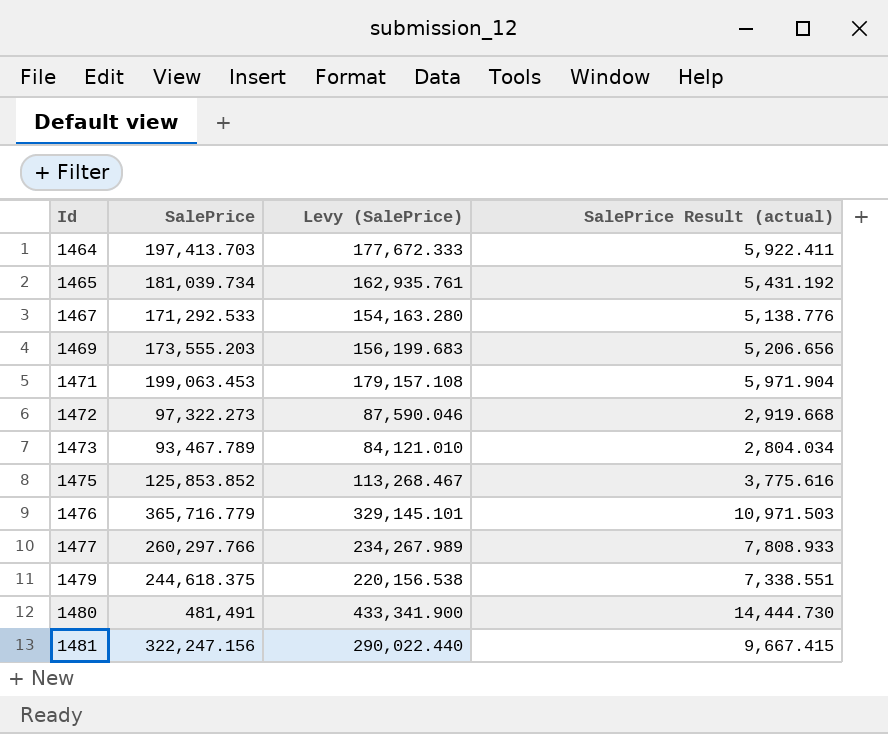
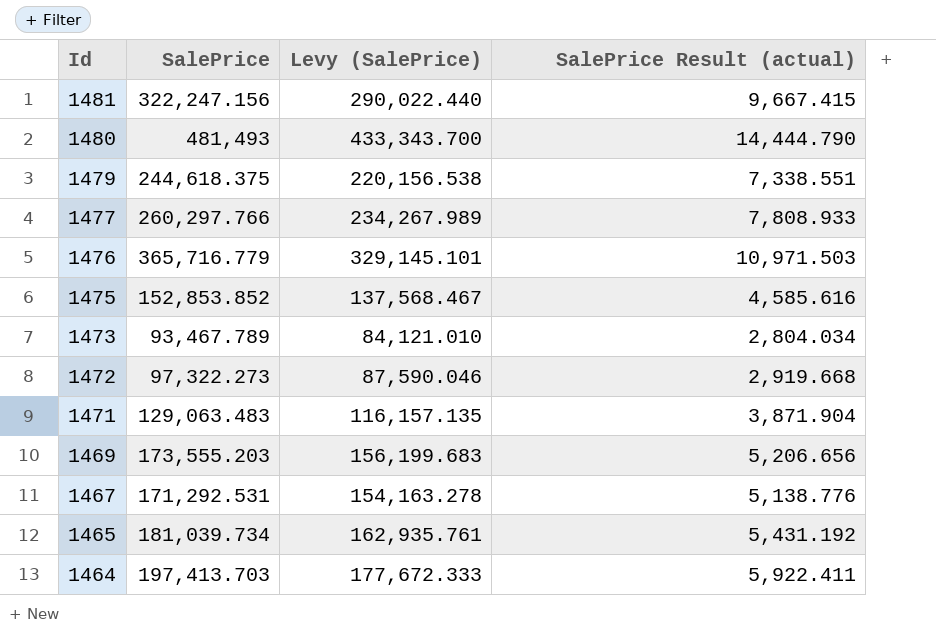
row order: Id ascending -> Id descending
1480 | SalePrice: 481,491 -> 481,493
1480 | Levy (SalePrice): 433,341.900 -> 433,343.700
1480 | SalePrice Result (actual): 14,444.730 -> 14,444.790
1475 | SalePrice: 125,853.852 -> 152,853.852
1475 | Levy (SalePrice): 113,268.467 -> 137,568.467
1475 | SalePrice Result (actual): 3,775.616 -> 4,585.616
1471 | SalePrice: 199,063.453 -> 129,063.483
1471 | Levy (SalePrice): 179,157.108 -> 116,157.135
1471 | SalePrice Result (actual): 5,971.904 -> 3,871.904
1467 | SalePrice: 171,292.533 -> 171,292.531
1467 | Levy (SalePrice): 154,163.280 -> 154,163.278

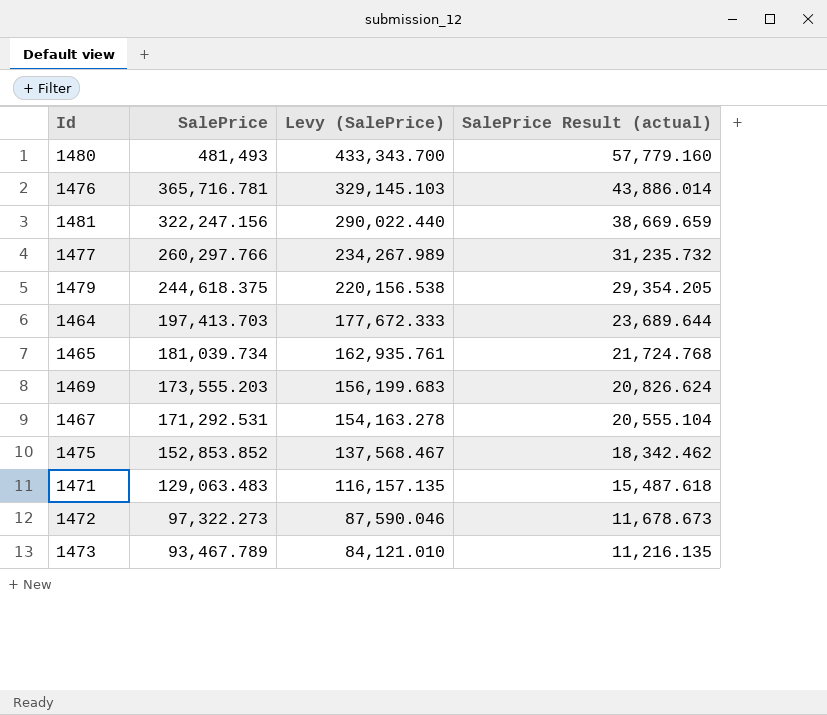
row order: Id descending -> SalePrice descending
column SalePrice Result (actual) | formula: [SalePrice] * 0.03 -> [SalePrice] * 0.12
1476 | SalePrice: 365,716.779 -> 365,716.781
1476 | Levy (SalePrice): 329,145.101 -> 329,145.103

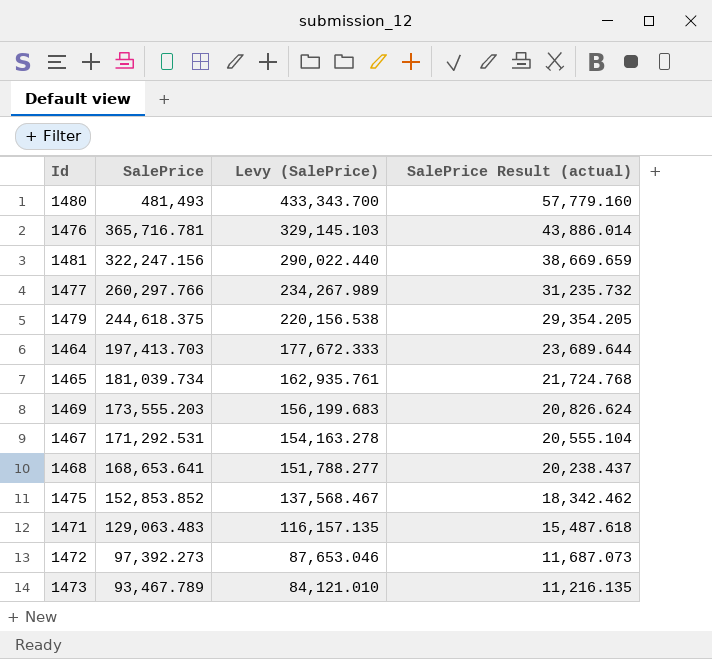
row 1468: none -> 168,653.641 | 151,788.277 | 20,238.437
1472 | SalePrice: 97,322.273 -> 97,392.273
1472 | Levy (SalePrice): 87,590.046 -> 87,653.046
1472 | SalePrice Result (actual): 11,678.673 -> 11,687.073

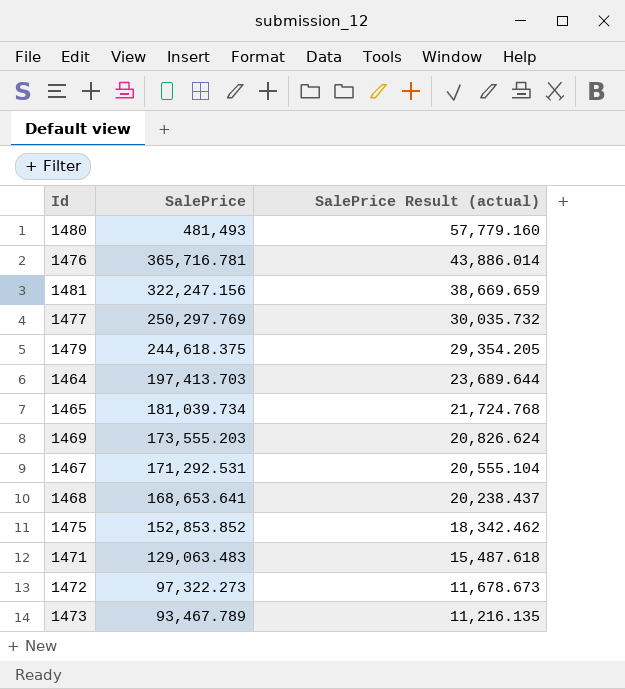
column Levy (SalePrice) | formula: [SalePrice] * 0.9 -> none
1477 | SalePrice: 260,297.766 -> 250,297.769
1477 | SalePrice Result (actual): 31,235.732 -> 30,035.732
1472 | SalePrice: 97,392.273 -> 97,322.273
1472 | SalePrice Result (actual): 11,687.073 -> 11,678.673

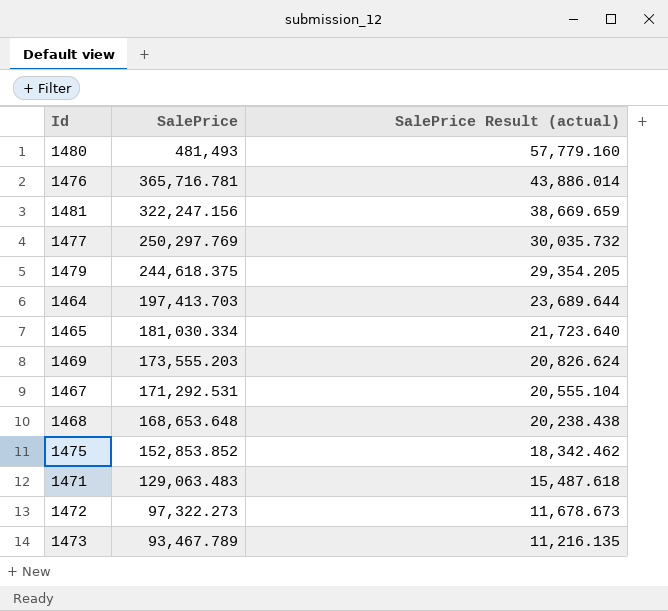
1465 | SalePrice: 181,039.734 -> 181,030.334
1465 | SalePrice Result (actual): 21,724.768 -> 21,723.640
1468 | SalePrice: 168,653.641 -> 168,653.648
1468 | SalePrice Result (actual): 20,238.437 -> 20,238.438

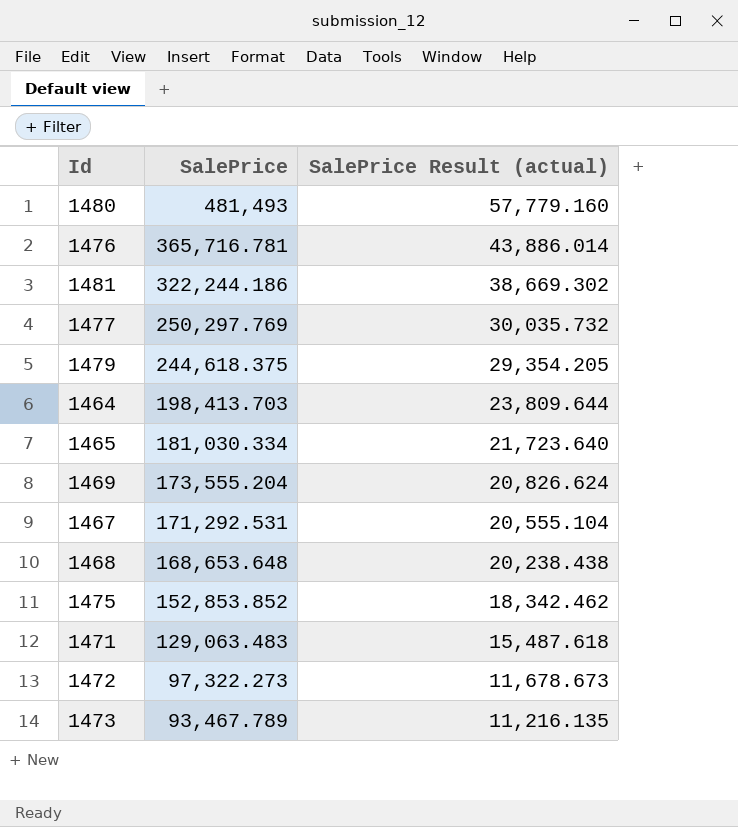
1481 | SalePrice: 322,247.156 -> 322,244.186
1481 | SalePrice Result (actual): 38,669.659 -> 38,669.302
1464 | SalePrice: 197,413.703 -> 198,413.703
1464 | SalePrice Result (actual): 23,689.644 -> 23,809.644
1469 | SalePrice: 173,555.203 -> 173,555.204

